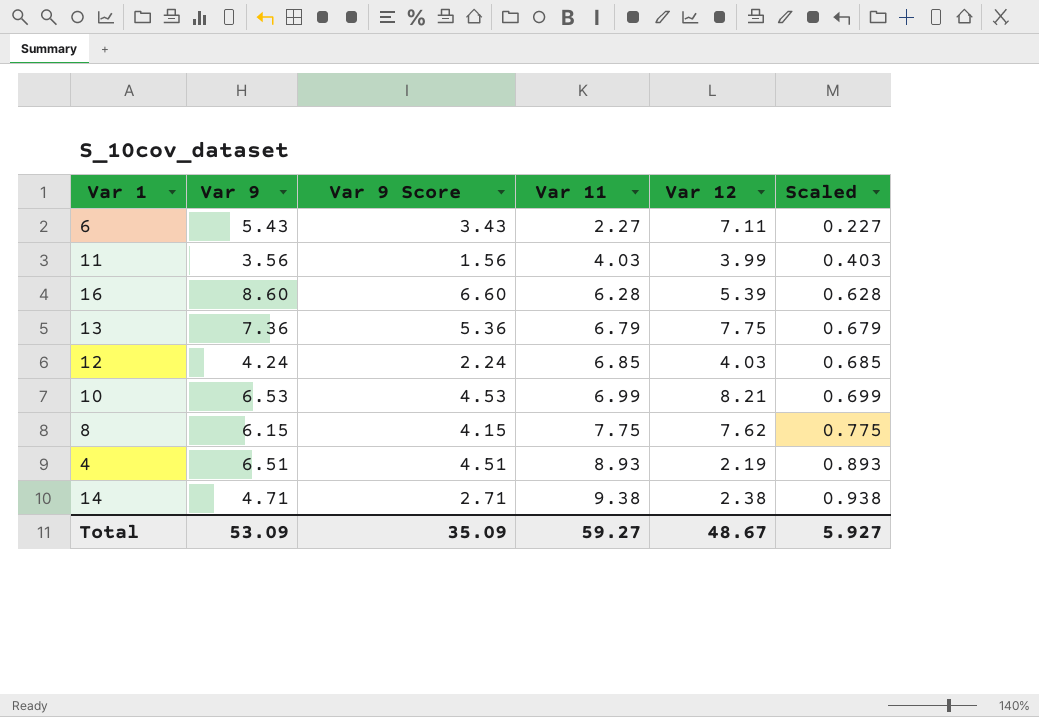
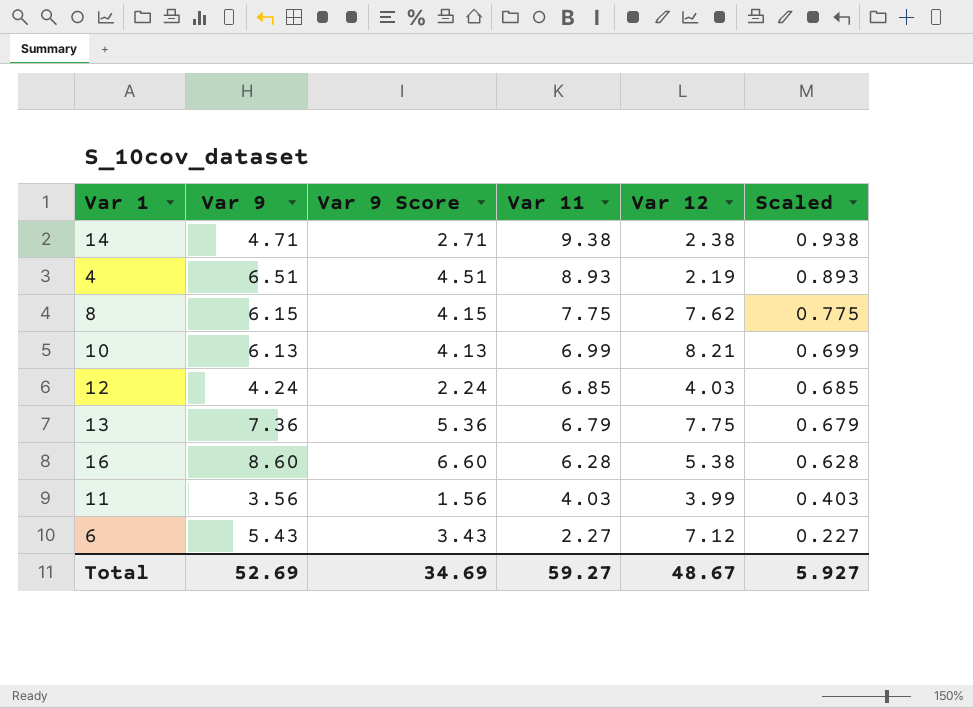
row order: Var 11 ascending -> Var 11 descending
10 | Var 9: 6.53 -> 6.13
10 | Var 9 Score: 4.53 -> 4.13
16 | Var 12: 5.39 -> 5.38
6 | Var 12: 7.11 -> 7.12
Total | Var 9: 53.09 -> 52.69
Total | Var 9 Score: 35.09 -> 34.69

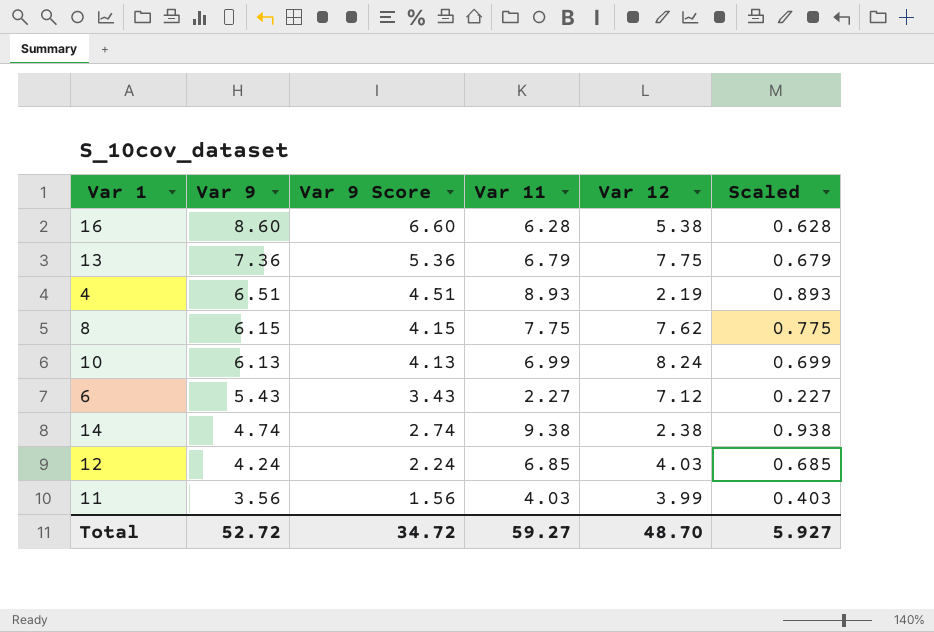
row order: Var 11 descending -> Var 9 descending
10 | Var 12: 8.21 -> 8.24
14 | Var 9: 4.71 -> 4.74
14 | Var 9 Score: 2.71 -> 2.74
Total | Var 9: 52.69 -> 52.72
Total | Var 9 Score: 34.69 -> 34.72
Total | Var 12: 48.67 -> 48.70

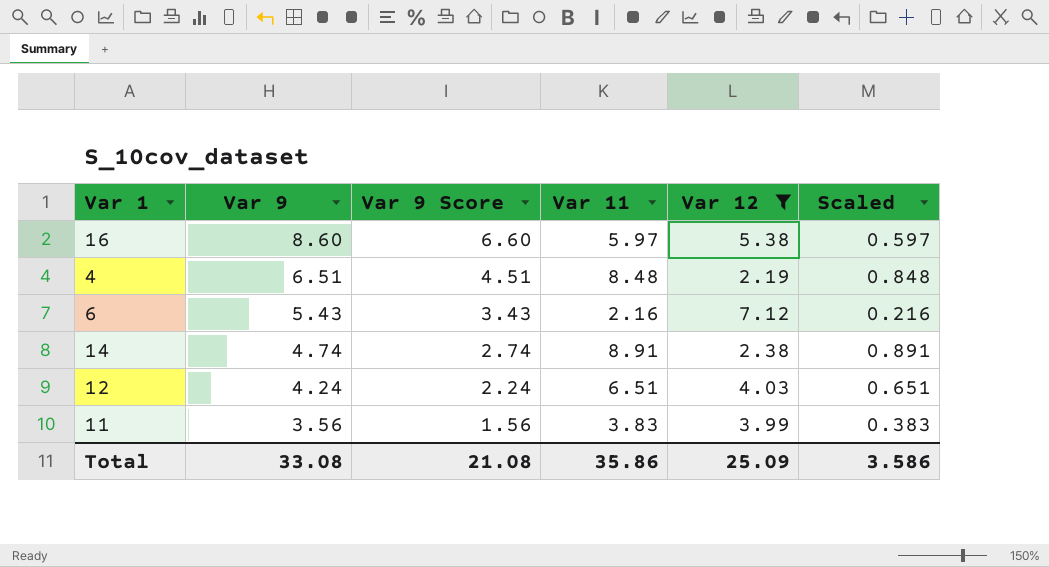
filter: none -> Var 12 <= 7.12
16 | Var 11: 6.28 -> 5.97
16 | Scaled: 0.628 -> 0.597
4 | Var 11: 8.93 -> 8.48
4 | Scaled: 0.893 -> 0.848
6 | Var 11: 2.27 -> 2.16
6 | Scaled: 0.227 -> 0.216
14 | Var 11: 9.38 -> 8.91
14 | Scaled: 0.938 -> 0.891
12 | Var 11: 6.85 -> 6.51
12 | Scaled: 0.685 -> 0.651
11 | Var 11: 4.03 -> 3.83
11 | Scaled: 0.403 -> 0.383
Total | Var 9: 52.72 -> 33.08
Total | Var 9 Score: 34.72 -> 21.08
Total | Var 11: 59.27 -> 35.86
Total | Var 12: 48.70 -> 25.09
Total | Scaled: 5.927 -> 3.586

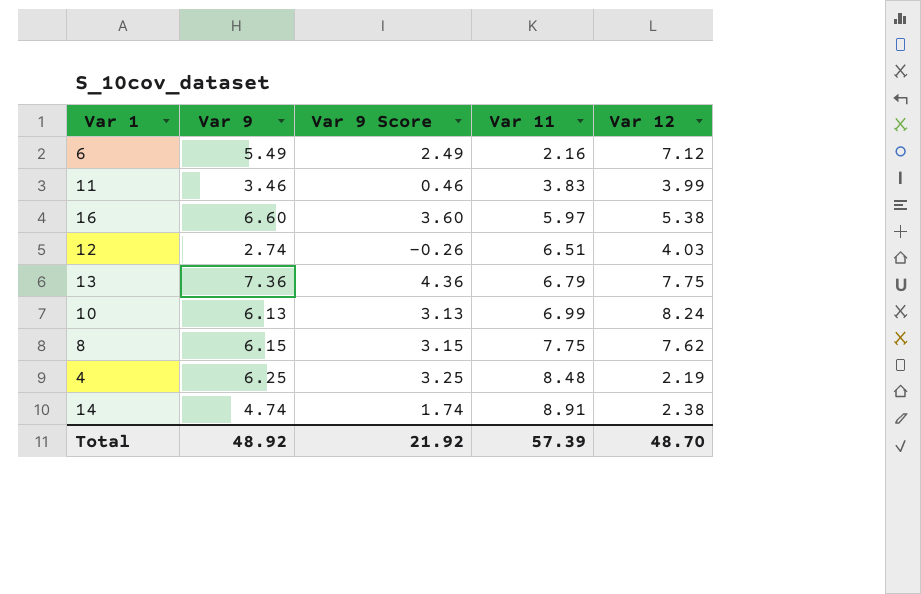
filter: Var 12 <= 7.12 -> none
row order: Var 9 descending -> Var 11 ascending
column Scaled | formula: [Var 11] * 0.1 -> none
column Var 9 Score | formula: [Var 9] - 2 -> [Var 9] - 3
6 | Var 9: 5.43 -> 5.49
11 | Var 9: 3.56 -> 3.46
16 | Var 9: 8.60 -> 6.60
12 | Var 9: 4.24 -> 2.74
4 | Var 9: 6.51 -> 6.25
Total | Var 9: 33.08 -> 48.92
Total | Var 9 Score: 21.08 -> 21.92
Total | Var 11: 35.86 -> 57.39
Total | Var 12: 25.09 -> 48.70

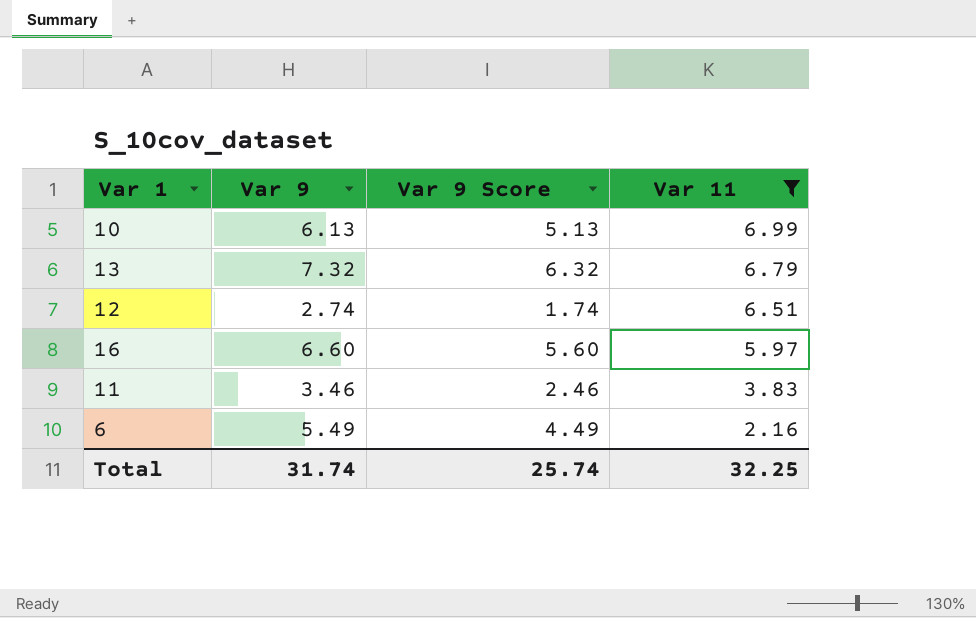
filter: none -> Var 11 <= 6.99
row order: Var 11 ascending -> Var 11 descending
column Var 12 | position: 5 -> none
column Var 9 Score | formula: [Var 9] - 3 -> [Var 9] - 1
13 | Var 9: 7.36 -> 7.32
Total | Var 9: 48.92 -> 31.74
Total | Var 9 Score: 21.92 -> 25.74
Total | Var 11: 57.39 -> 32.25

